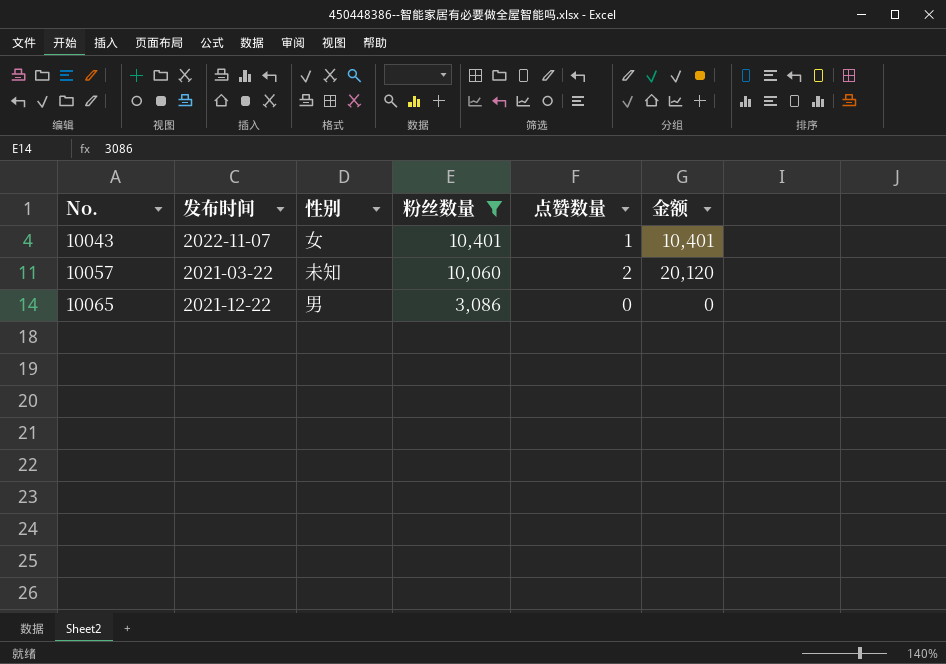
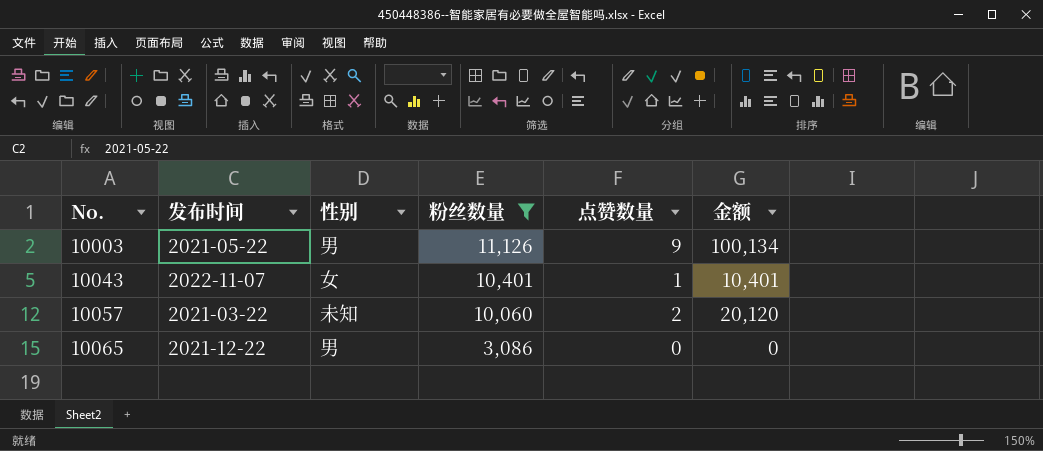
row 10003: none -> 2021-05-22 | 男 | 11,126 | 9 | 100,134

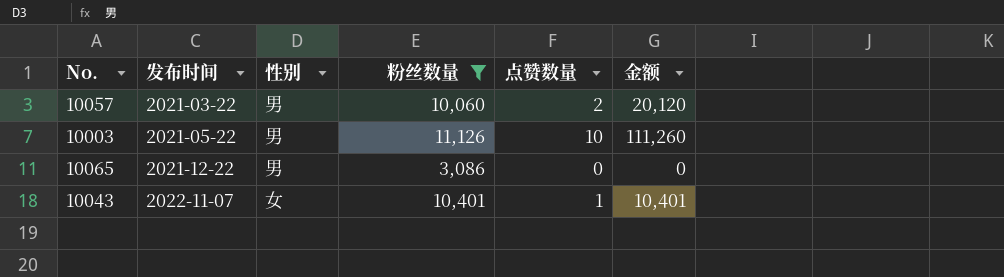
row order: No. ascending -> 发布时间 ascending
10057 | 性别: 未知 -> 男
10003 | 点赞数量: 9 -> 10
10003 | 金额: 100,134 -> 111,260

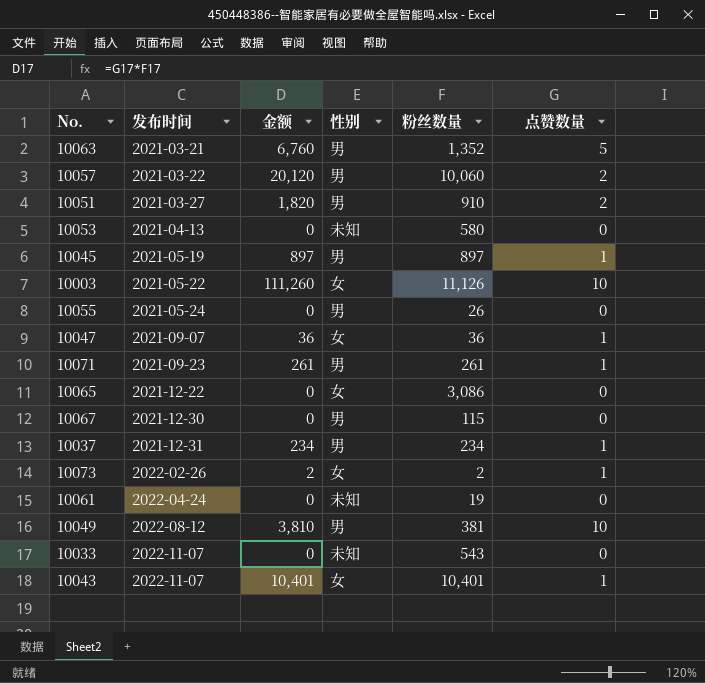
filter: 粉丝数量 >= 3,086 -> none
column 金额 | position: 6 -> 3
10003 | 性别: 男 -> 女
10065 | 性别: 男 -> 女

